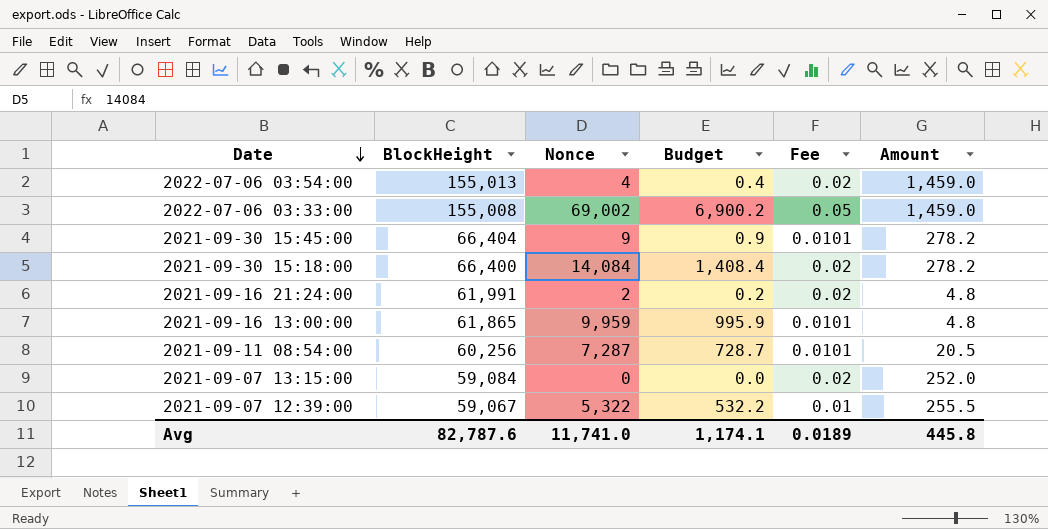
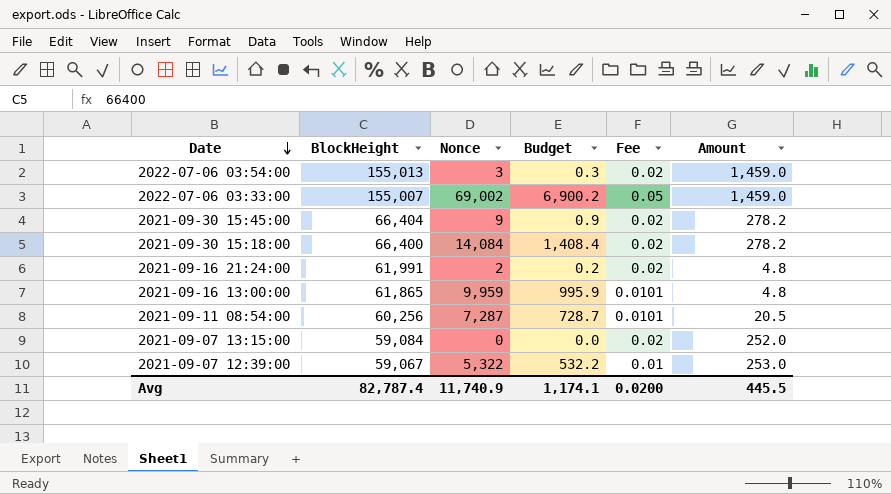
2022-07-06 03:54:00 | Nonce: 4 -> 3
2022-07-06 03:54:00 | Budget: 0.4 -> 0.3
2022-07-06 03:33:00 | BlockHeight: 155,008 -> 155,007
2021-09-30 15:45:00 | Fee: 0.0101 -> 0.02
2021-09-07 12:39:00 | Amount: 255.5 -> 253.0
Avg | BlockHeight: 82,787.6 -> 82,787.4
Avg | Nonce: 11,741.0 -> 11,740.9
Avg | Fee: 0.0189 -> 0.0200
Avg | Amount: 445.8 -> 445.5

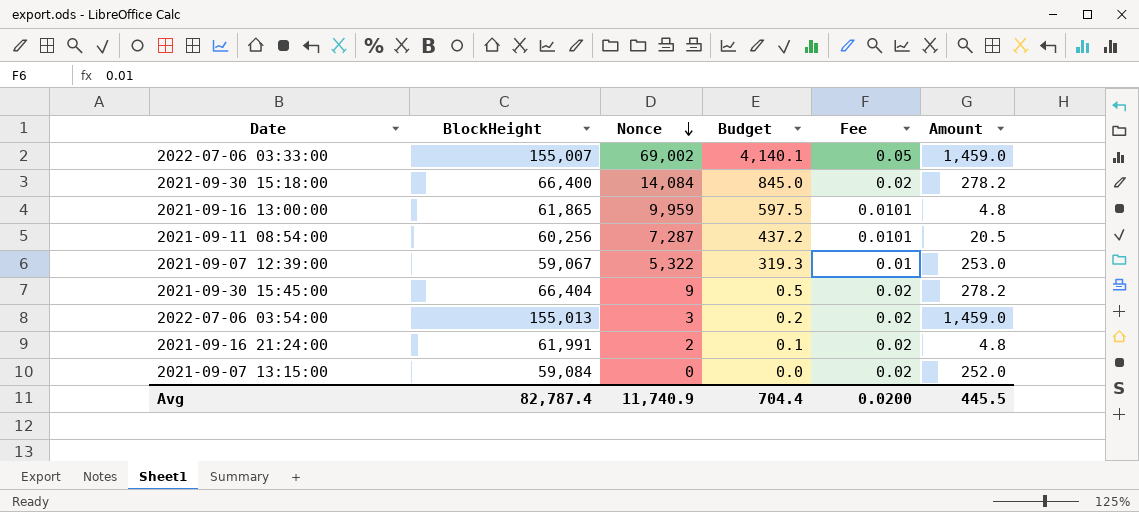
row order: Date descending -> Nonce descending
column Budget | formula: [Nonce] * 0.1 -> [Nonce] * 0.06
Avg | Budget: 1,174.1 -> 704.4

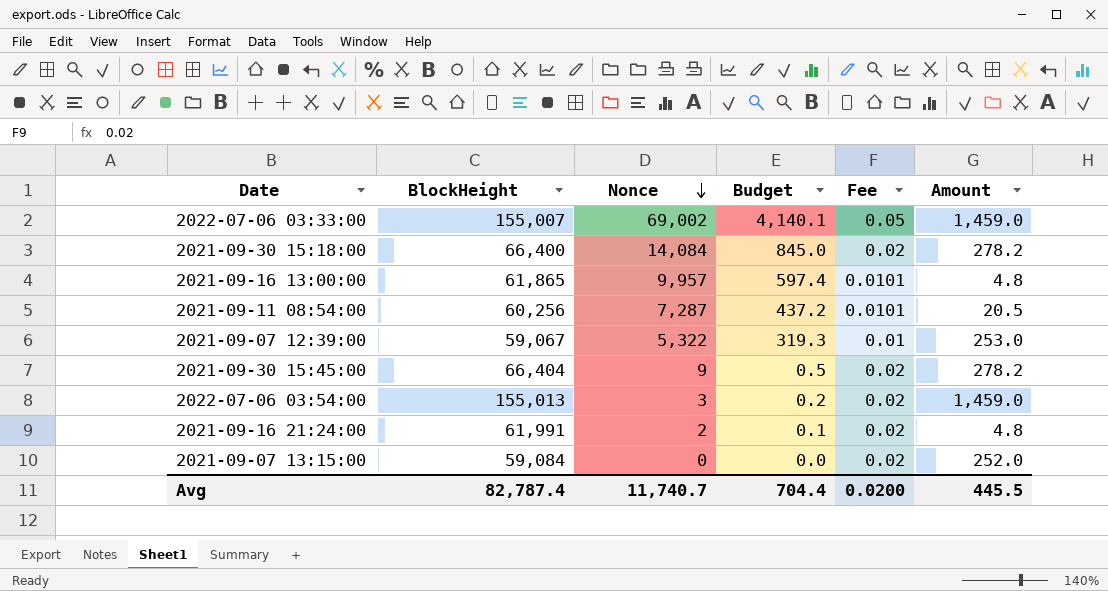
2021-09-16 13:00:00 | Nonce: 9,959 -> 9,957
2021-09-16 13:00:00 | Budget: 597.5 -> 597.4
Avg | Nonce: 11,740.9 -> 11,740.7

